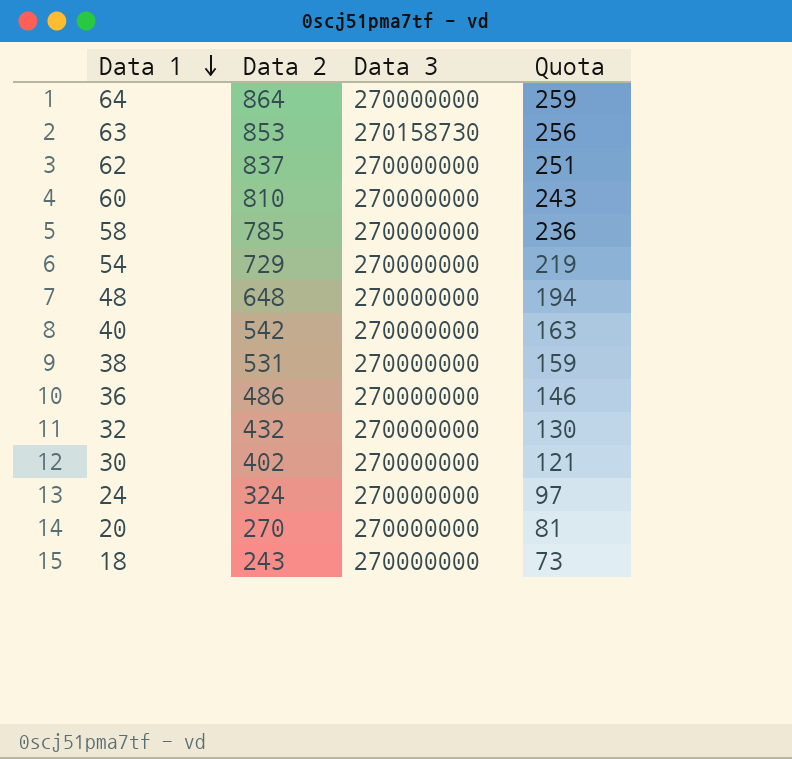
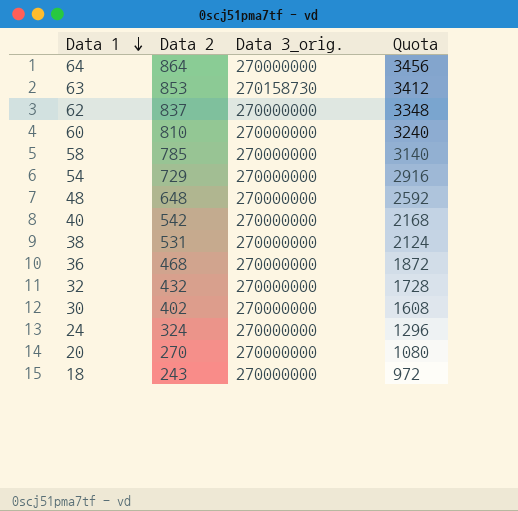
column name: Data 3 -> Data 3_orig.
column Quota | formula: [Data 2] * 0.3 -> [Data 2] * 4
36 | Data 2: 486 -> 468

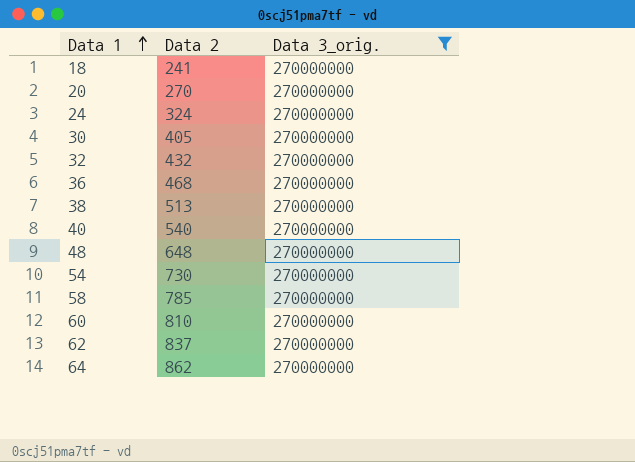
filter: none -> Data 3_orig. = 270000000
row order: Data 1 descending -> Data 1 ascending
column Quota | formula: [Data 2] * 4 -> none
18 | Data 2: 243 -> 241
30 | Data 2: 402 -> 405
38 | Data 2: 531 -> 513
40 | Data 2: 542 -> 540
54 | Data 2: 729 -> 730
64 | Data 2: 864 -> 862

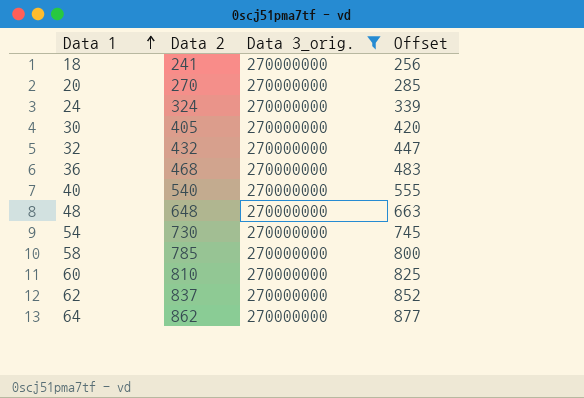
column Offset | formula: none -> [Data 2] + 15
row 38: 513 | 270000000 -> none

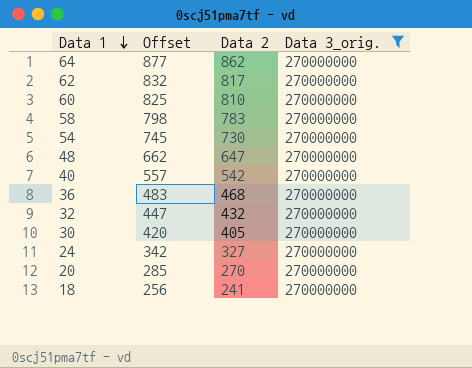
row order: Data 1 ascending -> Data 1 descending
column Offset | position: 4 -> 2
62 | Offset: 852 -> 832
62 | Data 2: 837 -> 817
58 | Offset: 800 -> 798
58 | Data 2: 785 -> 783
48 | Offset: 663 -> 662
48 | Data 2: 648 -> 647
40 | Offset: 555 -> 557
40 | Data 2: 540 -> 542
24 | Offset: 339 -> 342
24 | Data 2: 324 -> 327

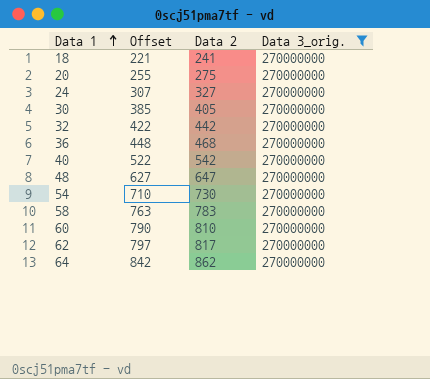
row order: Data 1 descending -> Data 1 ascending
column Offset | formula: [Data 2] + 15 -> [Data 2] - 20
20 | Data 2: 270 -> 275
32 | Data 2: 432 -> 442

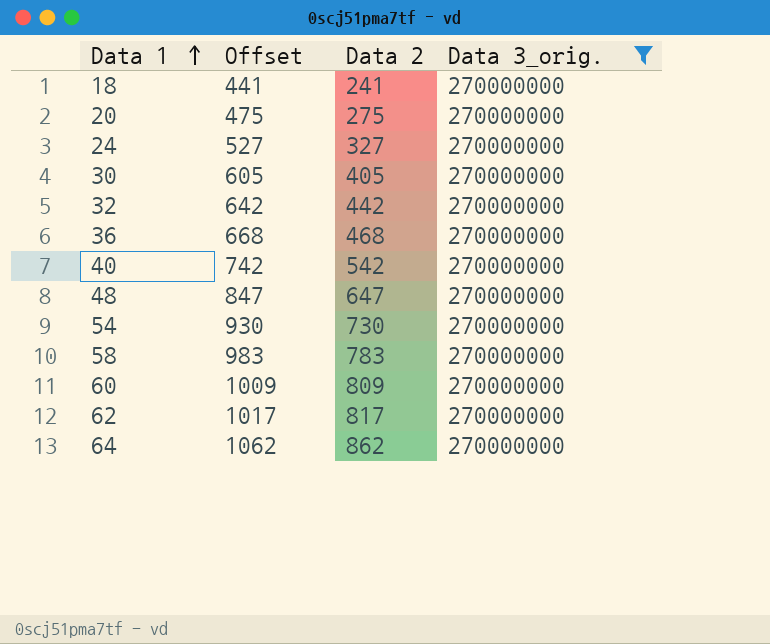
column Offset | formula: [Data 2] - 20 -> [Data 2] + 200
60 | Data 2: 810 -> 809

